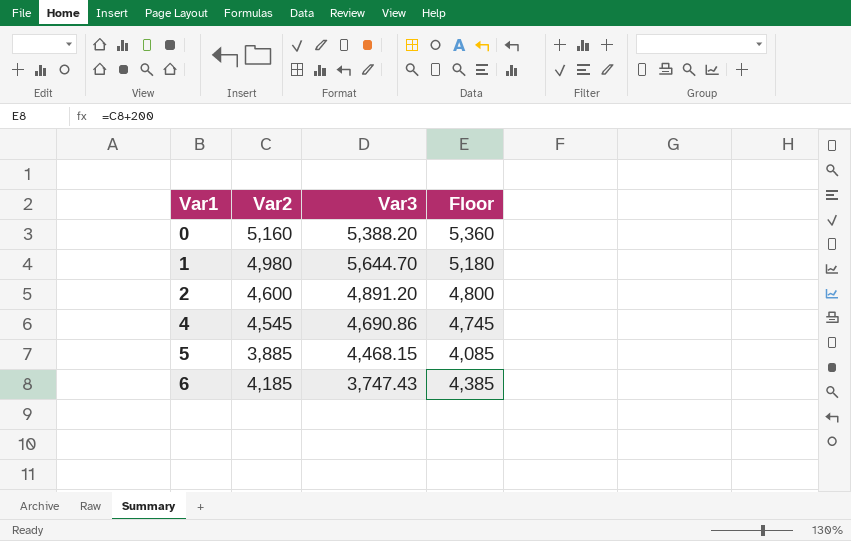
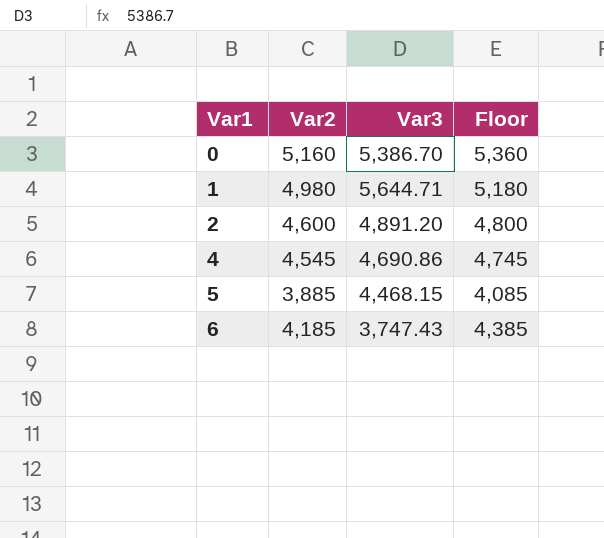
0 | Var3: 5,388.20 -> 5,386.70
1 | Var3: 5,644.70 -> 5,644.71

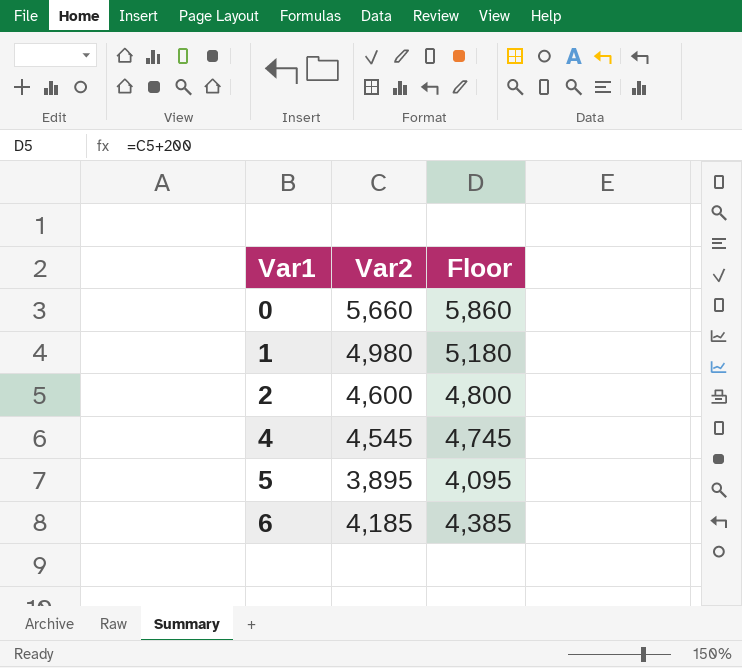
column Var3 | position: 3 -> none
0 | Var2: 5,160 -> 5,660
0 | Floor: 5,360 -> 5,860
5 | Var2: 3,885 -> 3,895
5 | Floor: 4,085 -> 4,095

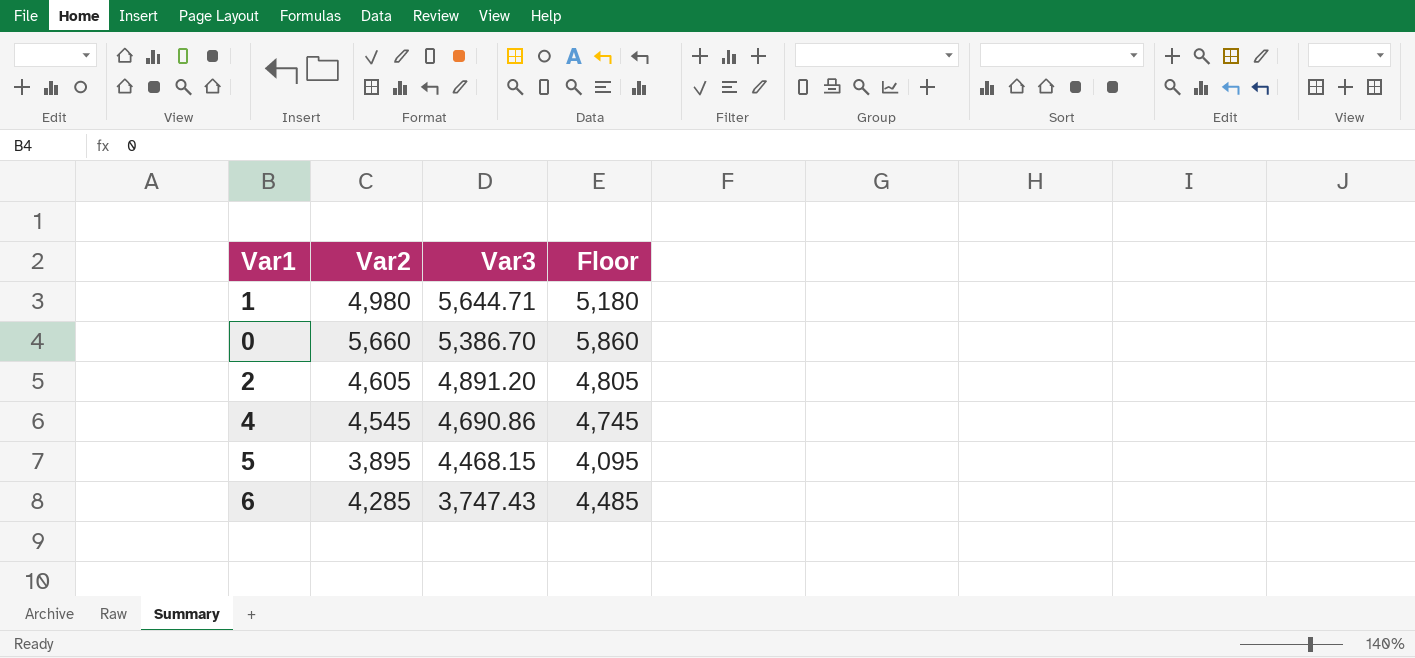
row order: Var1 ascending -> Var3 descending
column Var3 | position: none -> 3
2 | Var2: 4,600 -> 4,605
2 | Floor: 4,800 -> 4,805
6 | Var2: 4,185 -> 4,285
6 | Floor: 4,385 -> 4,485

